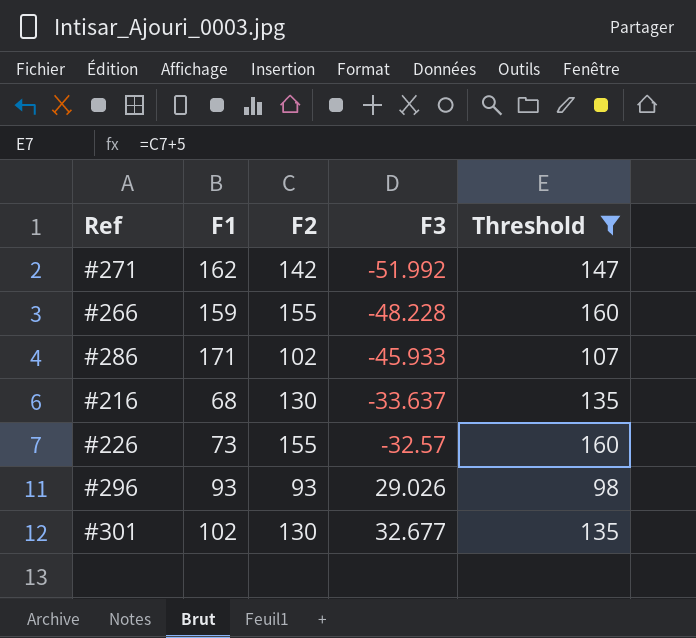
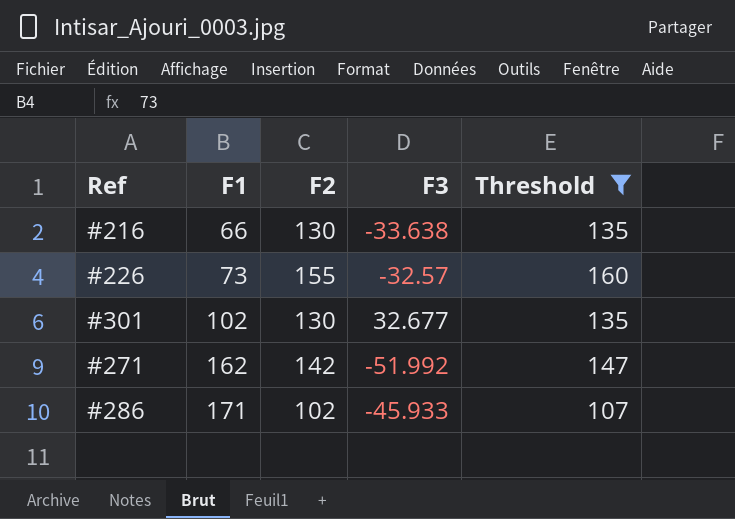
row order: F3 ascending -> F1 ascending
row #266: 159 | 155 | -48.228 | 160 -> none
row #296: 93 | 93 | 29.026 | 98 -> none
#216 | F1: 68 -> 66
#216 | F3: -33.637 -> -33.638

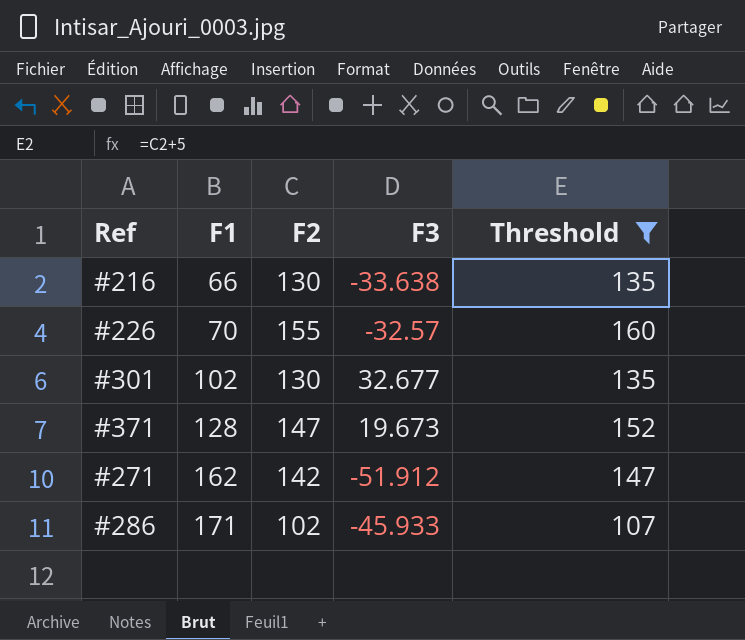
#226 | F1: 73 -> 70
row #371: none -> 128 | 147 | 19.673 | 152
#271 | F3: -51.992 -> -51.912

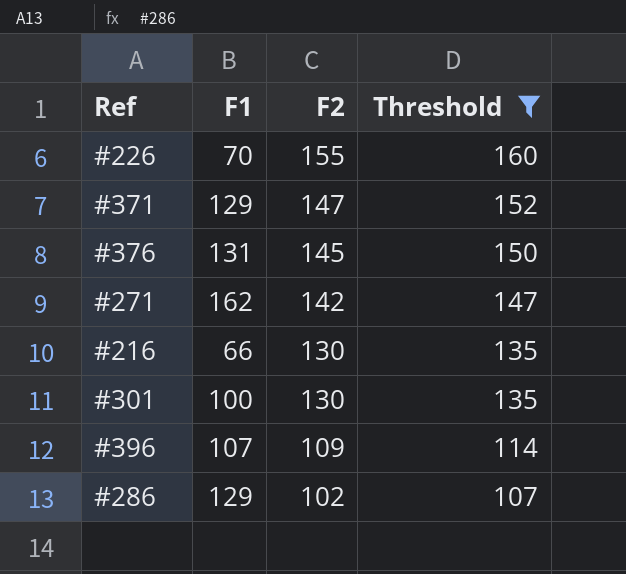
row order: F1 ascending -> F2 descending
column F3 | position: 4 -> none
#371 | F1: 128 -> 129
row #376: none -> 131 | 145 | 150
#301 | F1: 102 -> 100
row #396: none -> 107 | 109 | 114
#286 | F1: 171 -> 129

